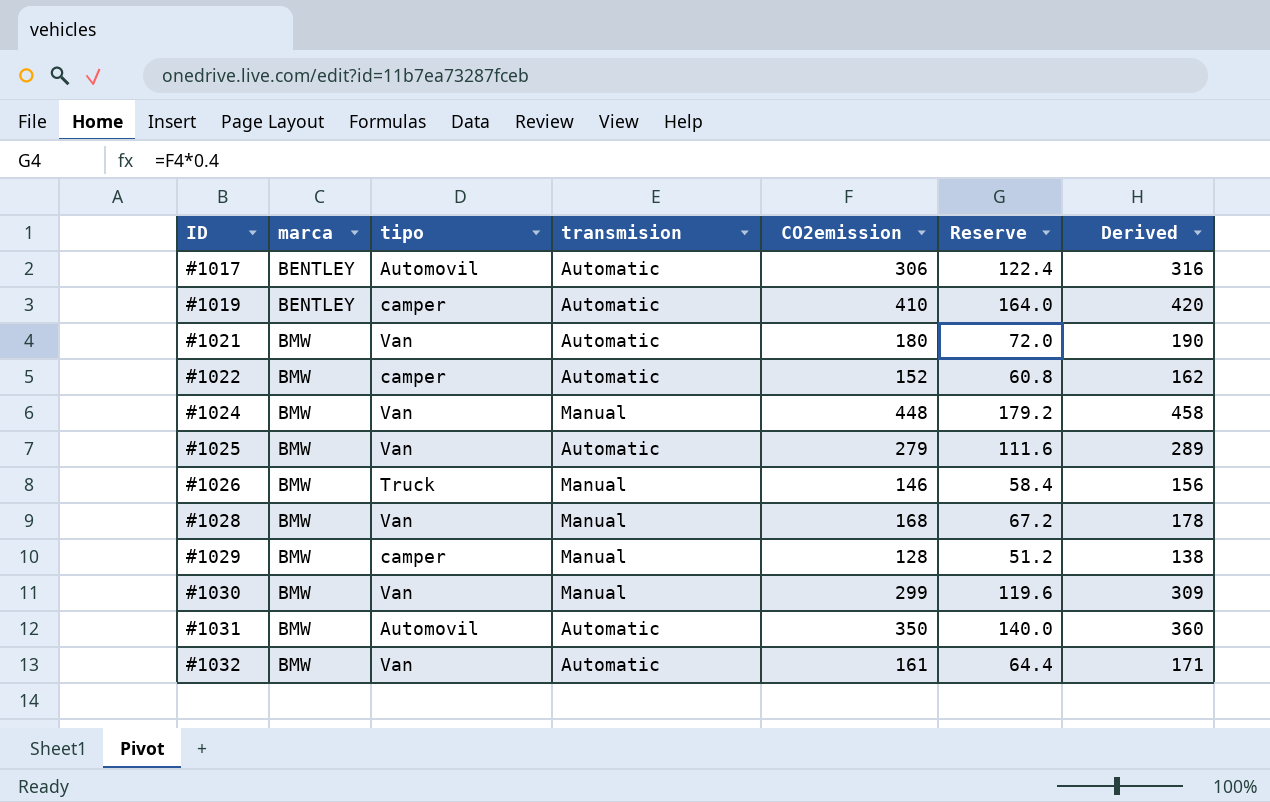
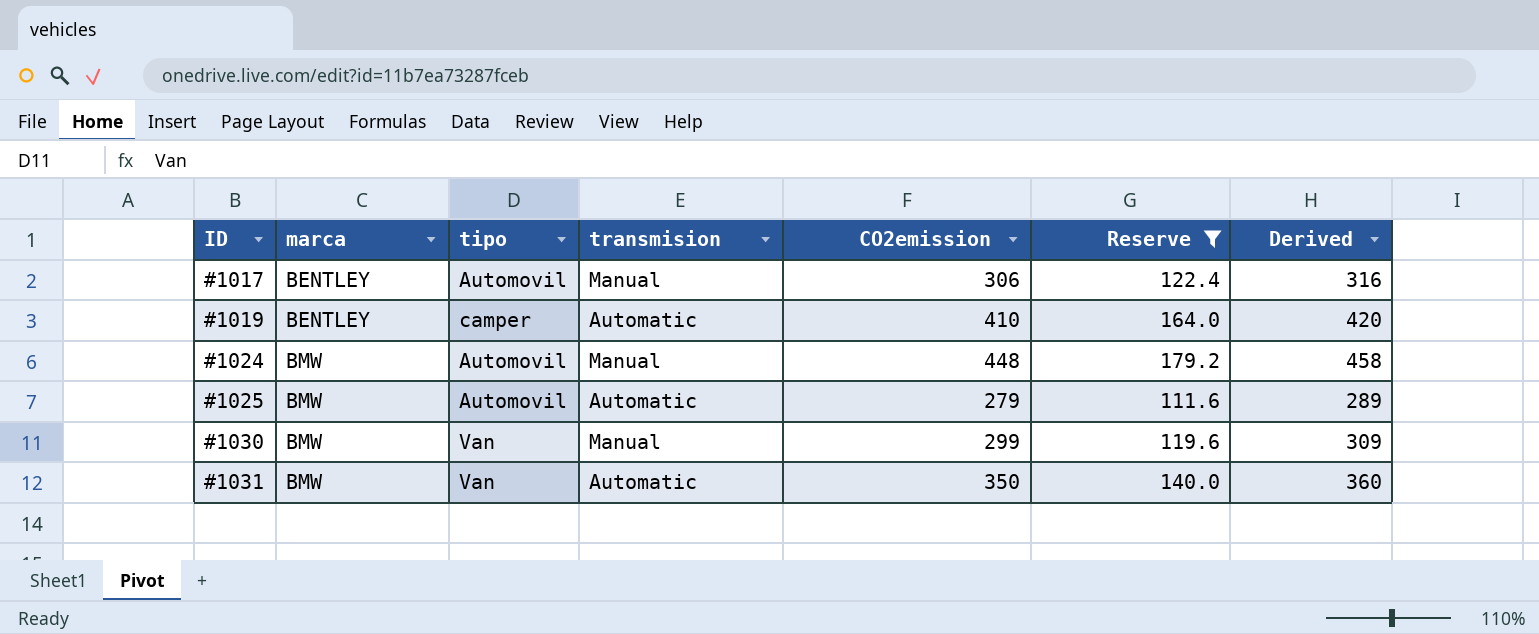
filter: none -> Reserve >= 111.6
#1017 | transmision: Automatic -> Manual
#1024 | tipo: Van -> Automovil
#1025 | tipo: Van -> Automovil
#1031 | tipo: Automovil -> Van

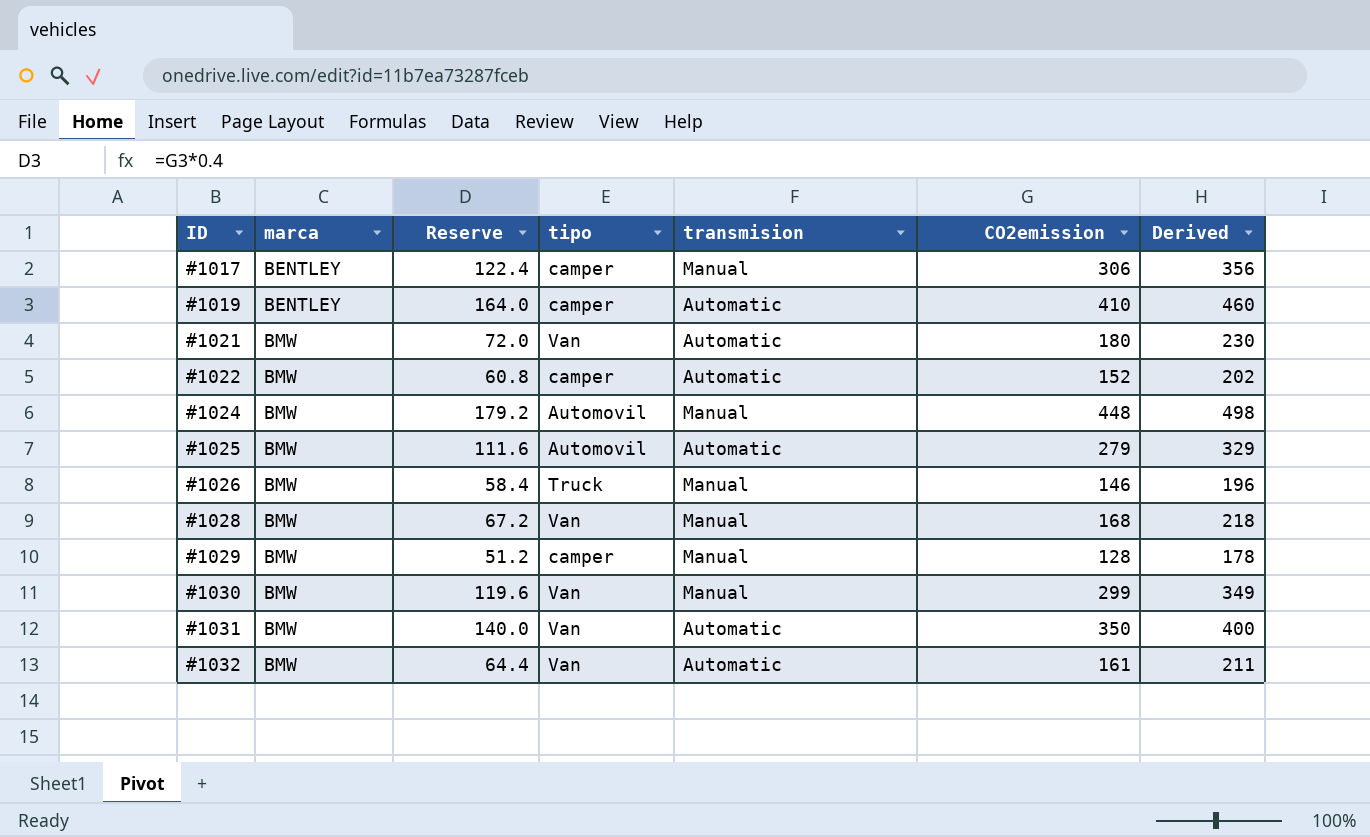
filter: Reserve >= 111.6 -> none
column Reserve | position: 6 -> 3
column Derived | formula: [CO2emission] + 10 -> [CO2emission] + 50
#1017 | tipo: Automovil -> camper

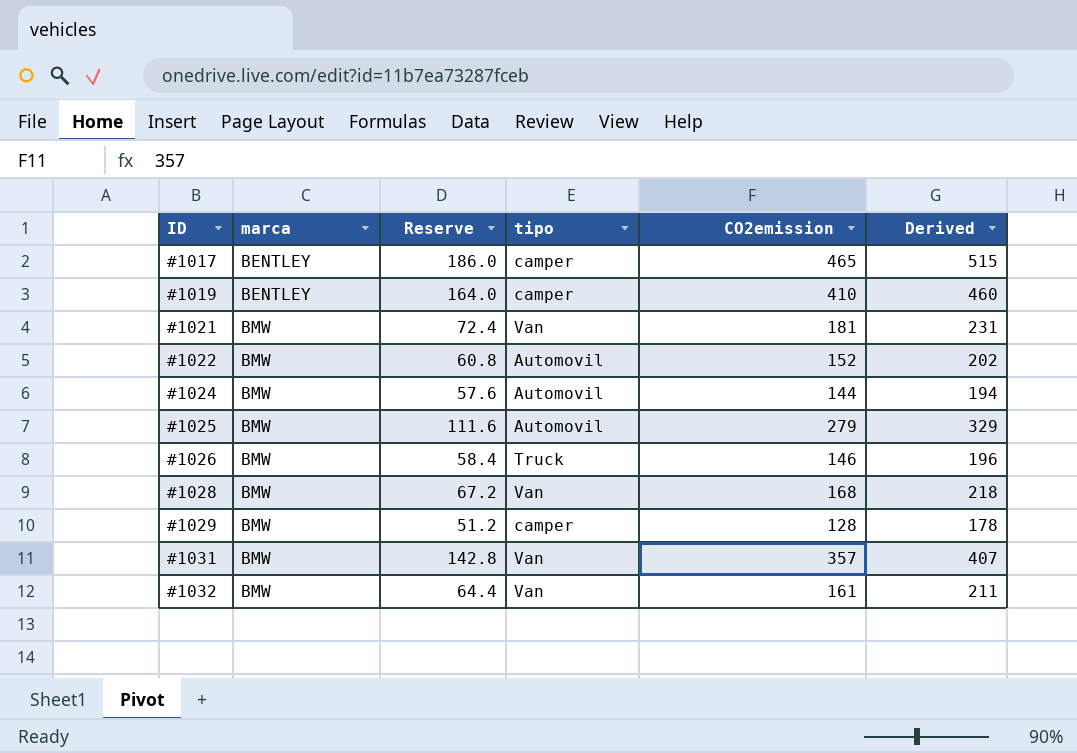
column transmision | position: 5 -> none
row #1030: BMW | 119.6 | Van | Manual | 299 | 349 -> none
#1017 | Reserve: 122.4 -> 186.0
#1017 | CO2emission: 306 -> 465
#1017 | Derived: 356 -> 515
#1021 | Reserve: 72.0 -> 72.4
#1021 | CO2emission: 180 -> 181
#1021 | Derived: 230 -> 231
#1022 | tipo: camper -> Automovil
#1024 | Reserve: 179.2 -> 57.6
#1024 | CO2emission: 448 -> 144
#1024 | Derived: 498 -> 194
#1031 | Reserve: 140.0 -> 142.8
#1031 | CO2emission: 350 -> 357
#1031 | Derived: 400 -> 407

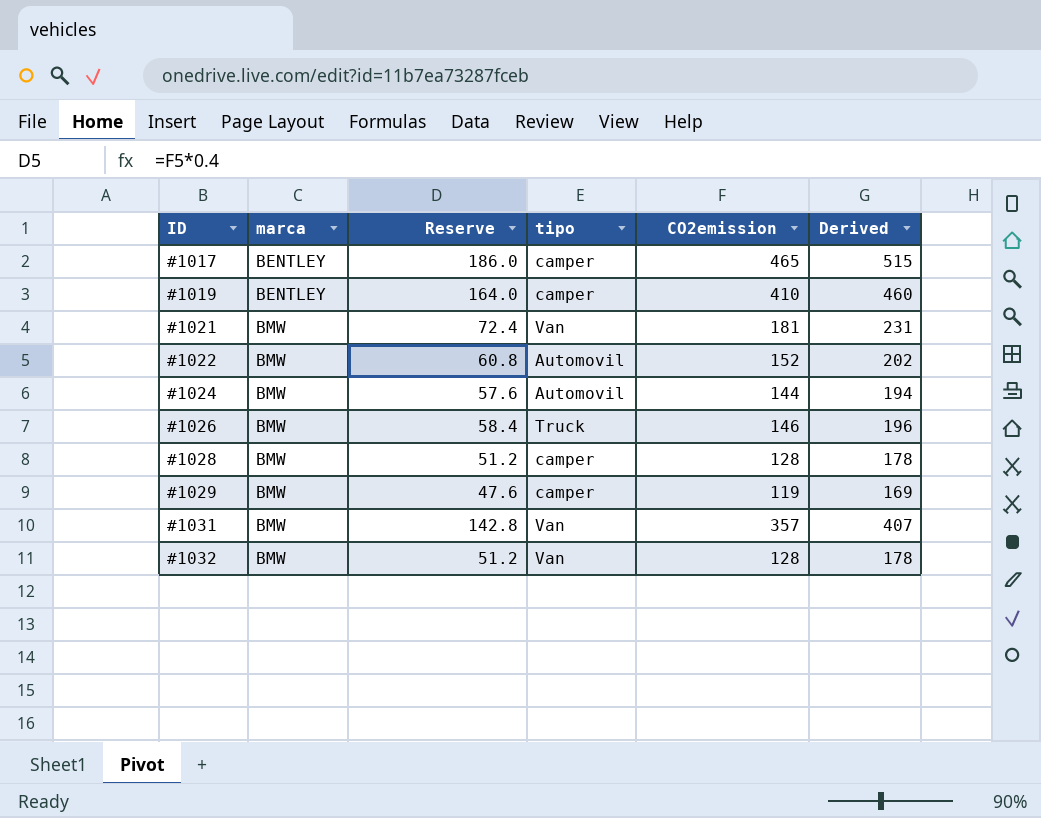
row #1025: BMW | 111.6 | Automovil | 279 | 329 -> none
#1028 | Reserve: 67.2 -> 51.2
#1028 | tipo: Van -> camper
#1028 | CO2emission: 168 -> 128
#1028 | Derived: 218 -> 178
#1029 | Reserve: 51.2 -> 47.6
#1029 | CO2emission: 128 -> 119
#1029 | Derived: 178 -> 169
#1032 | Reserve: 64.4 -> 51.2
#1032 | CO2emission: 161 -> 128
#1032 | Derived: 211 -> 178

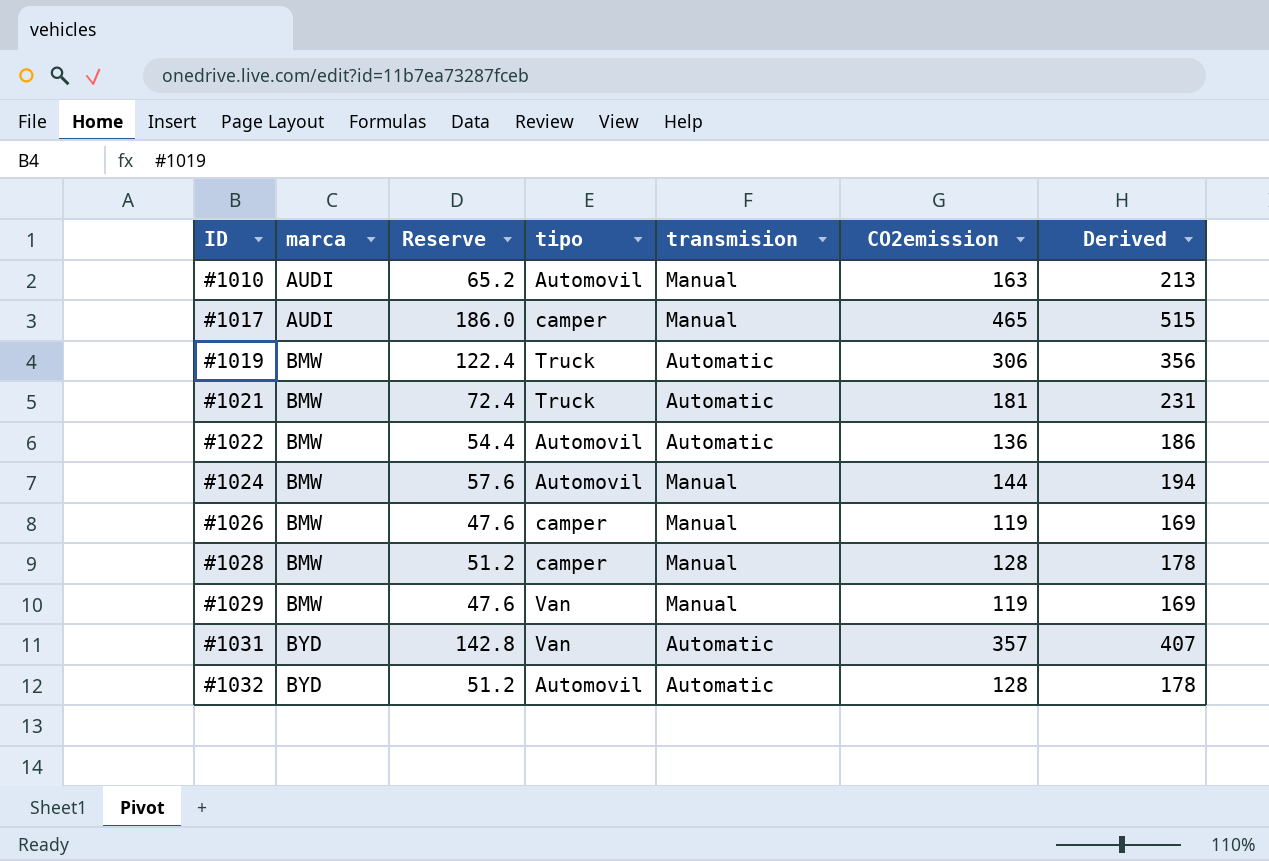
column transmision | position: none -> 5
row #1010: none -> AUDI | 65.2 | Automovil | Manual | 163 | 213
#1017 | marca: BENTLEY -> AUDI
#1019 | marca: BENTLEY -> BMW
#1019 | Reserve: 164.0 -> 122.4
#1019 | tipo: camper -> Truck
#1019 | CO2emission: 410 -> 306
#1019 | Derived: 460 -> 356
#1021 | tipo: Van -> Truck
#1022 | Reserve: 60.8 -> 54.4
#1022 | CO2emission: 152 -> 136
#1022 | Derived: 202 -> 186
#1026 | Reserve: 58.4 -> 47.6
#1026 | tipo: Truck -> camper
#1026 | CO2emission: 146 -> 119
#1026 | Derived: 196 -> 169
#1029 | tipo: camper -> Van
#1031 | marca: BMW -> BYD
#1032 | marca: BMW -> BYD
#1032 | tipo: Van -> Automovil

